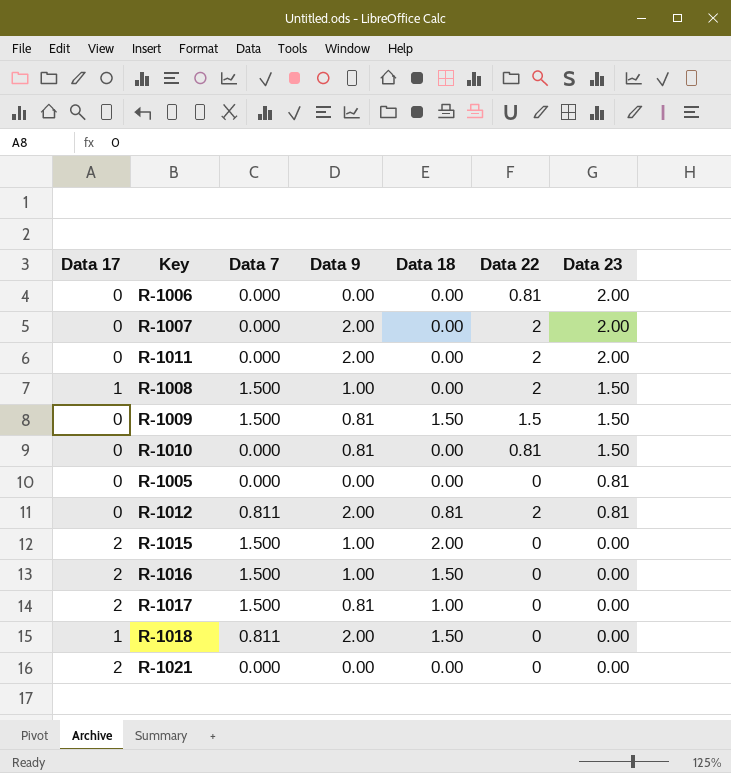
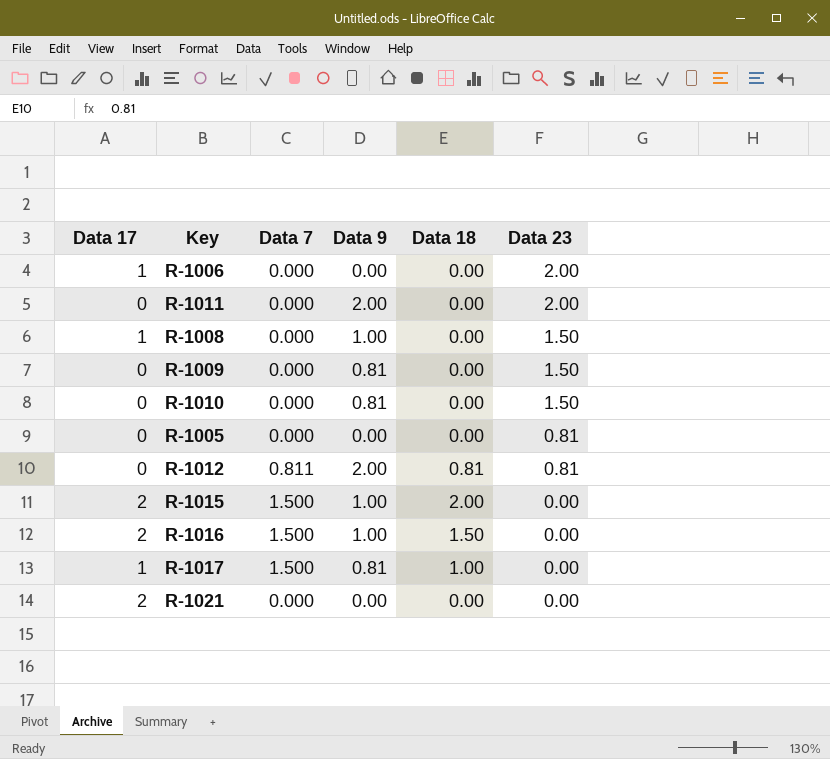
column Data 22 | position: 6 -> none
row R-1007: 0 | 0.000 | 2.00 | 0.00 | 2 | 2.00 -> none
row R-1018: 1 | 0.811 | 2.00 | 1.50 | 0 | 0.00 -> none
R-1006 | Data 17: 0 -> 1
R-1008 | Data 7: 1.500 -> 0.000
R-1009 | Data 7: 1.500 -> 0.000
R-1009 | Data 18: 1.50 -> 0.00
R-1017 | Data 17: 2 -> 1

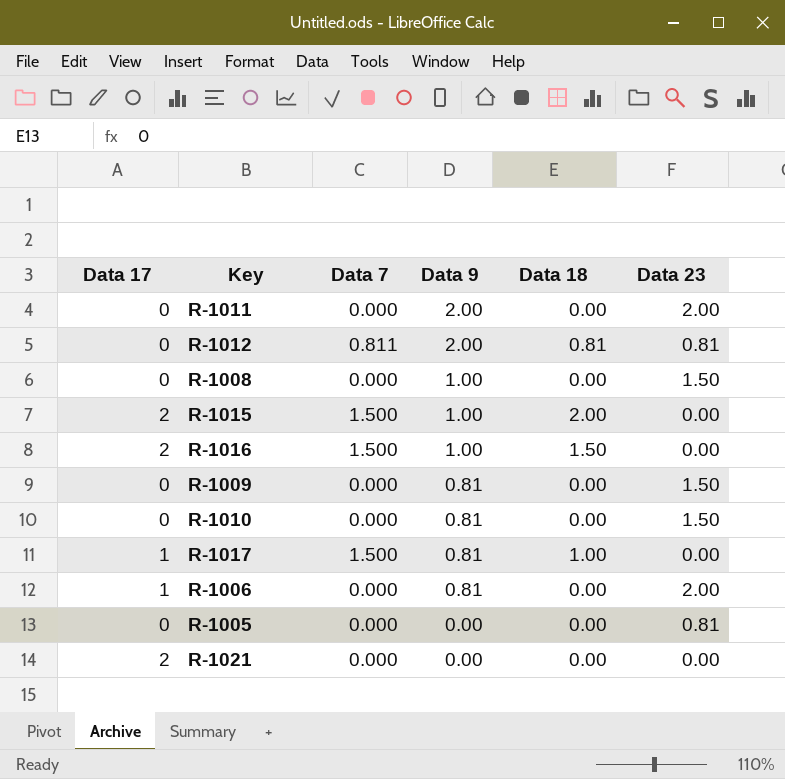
row order: Data 23 descending -> Data 9 descending
R-1008 | Data 17: 1 -> 0
R-1006 | Data 9: 0.00 -> 0.81

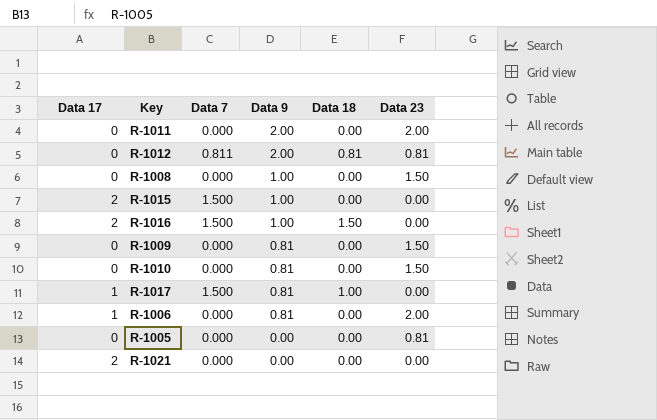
R-1015 | Data 18: 2.00 -> 0.00

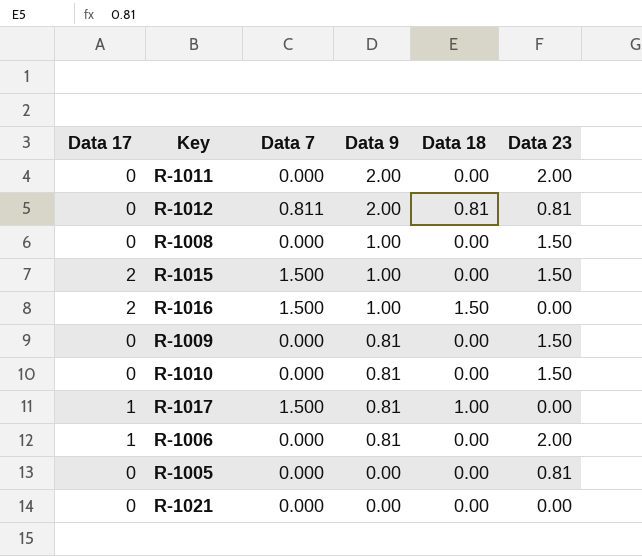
R-1015 | Data 23: 0.00 -> 1.50
R-1021 | Data 17: 2 -> 0

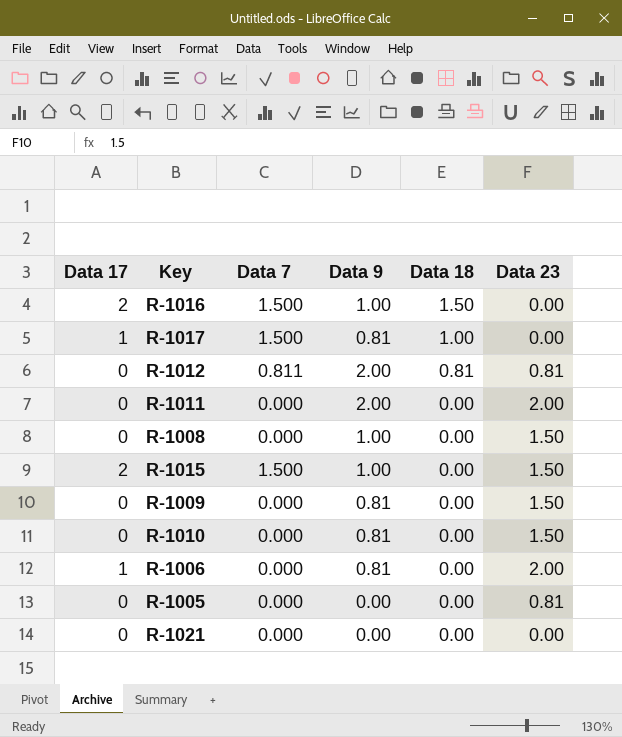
row order: Data 9 descending -> Data 18 descending

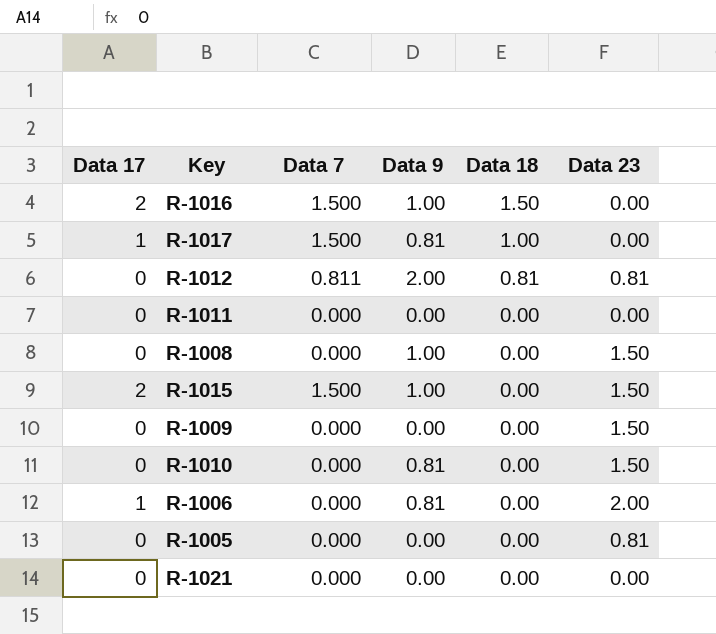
R-1011 | Data 9: 2.00 -> 0.00
R-1011 | Data 23: 2.00 -> 0.00
R-1009 | Data 9: 0.81 -> 0.00

